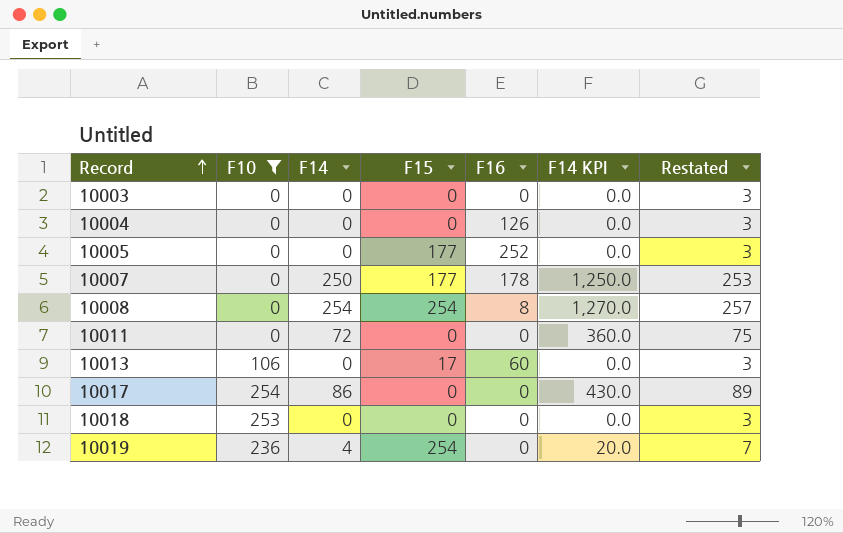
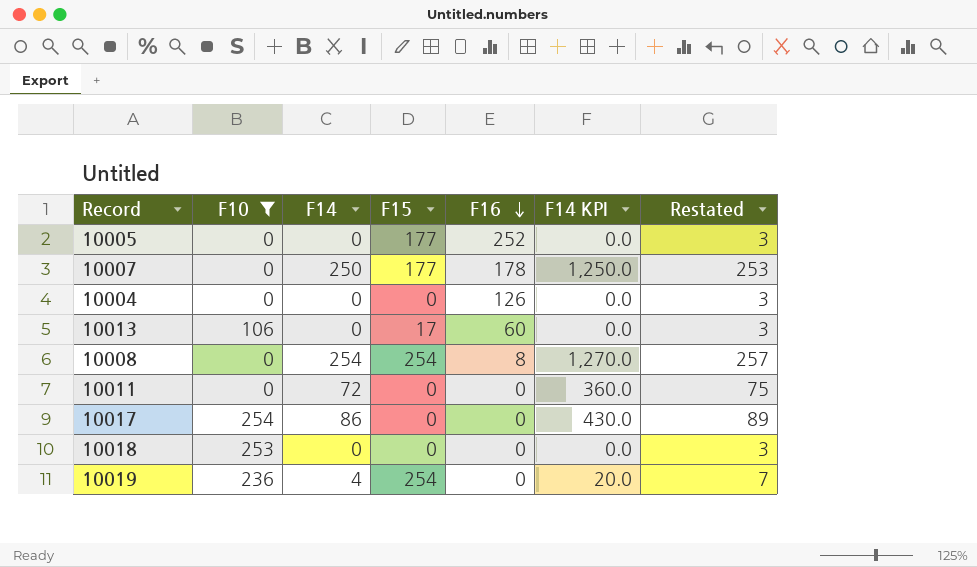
row order: Record ascending -> F16 descending
row 10003: 0 | 0 | 0 | 0 | 0.0 | 3 -> none

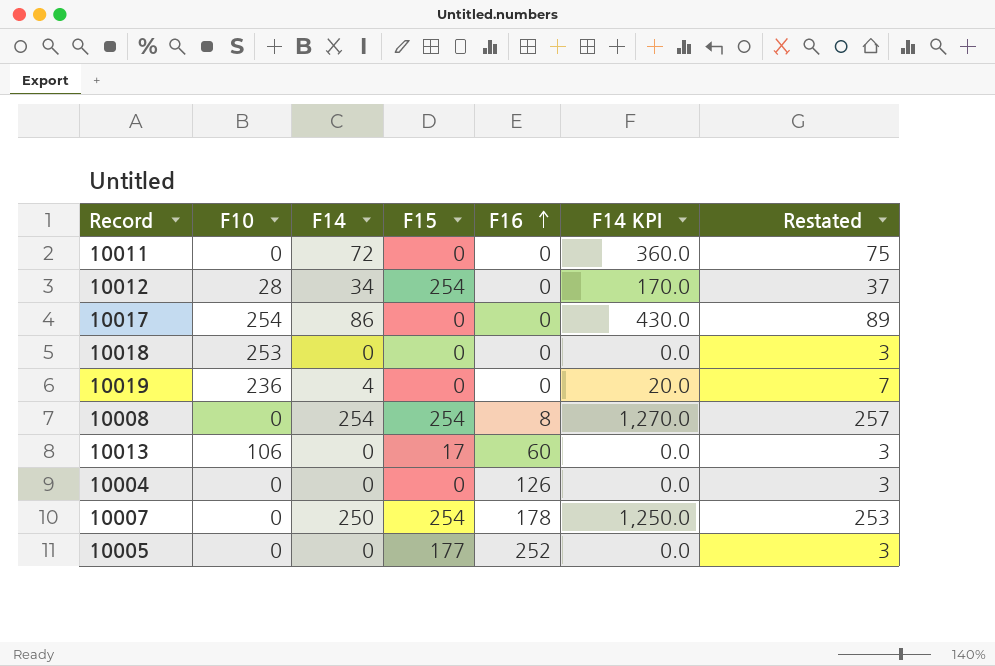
filter: F10 != 28 -> none
row order: F16 descending -> F16 ascending
10019 | F15: 254 -> 0
10007 | F15: 177 -> 254

